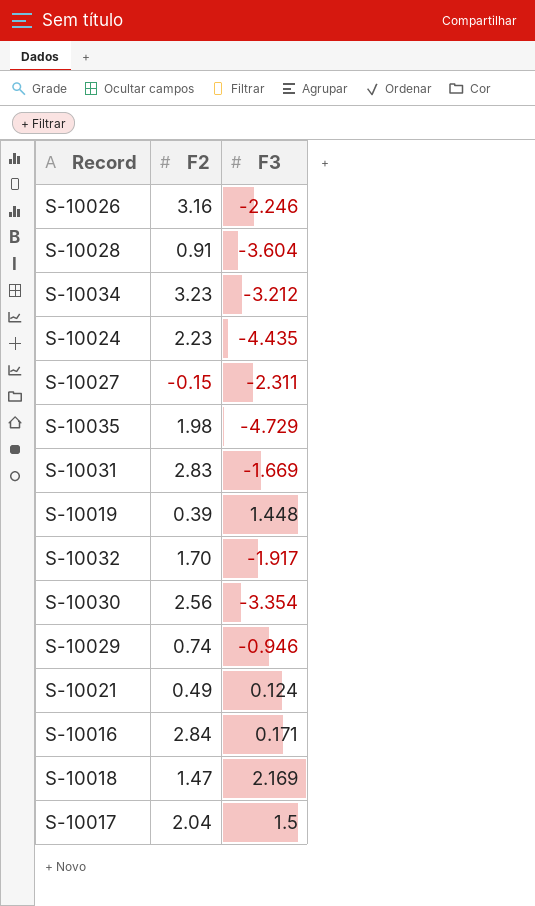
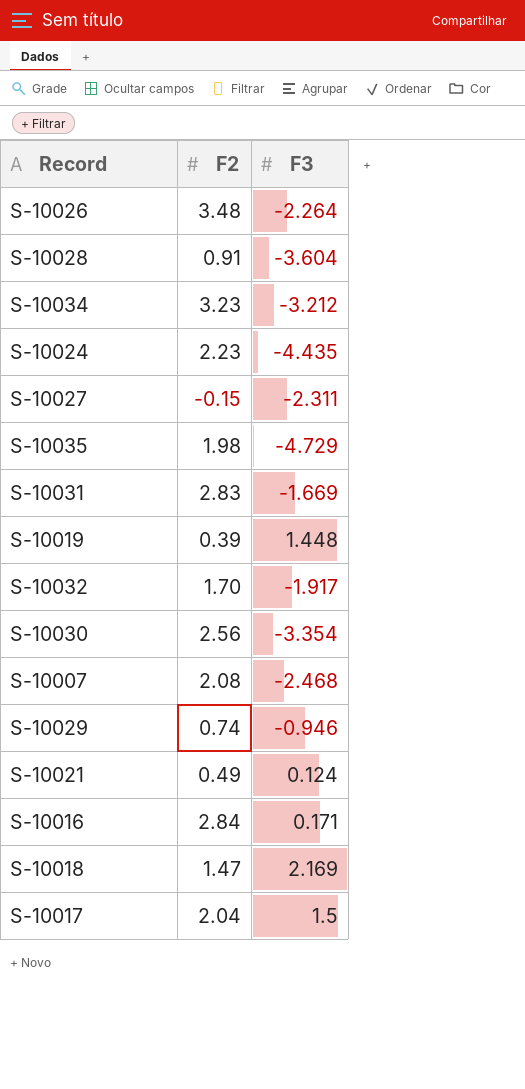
S-10026 | F2: 3.16 -> 3.48
S-10026 | F3: -2.246 -> -2.264
row S-10007: none -> 2.08 | -2.468

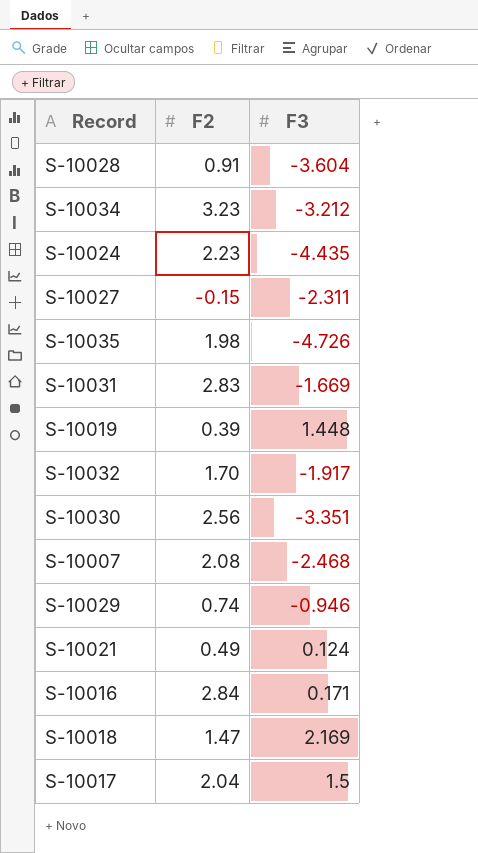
row S-10026: 3.48 | -2.264 -> none
S-10035 | F3: -4.729 -> -4.726
S-10030 | F3: -3.354 -> -3.351

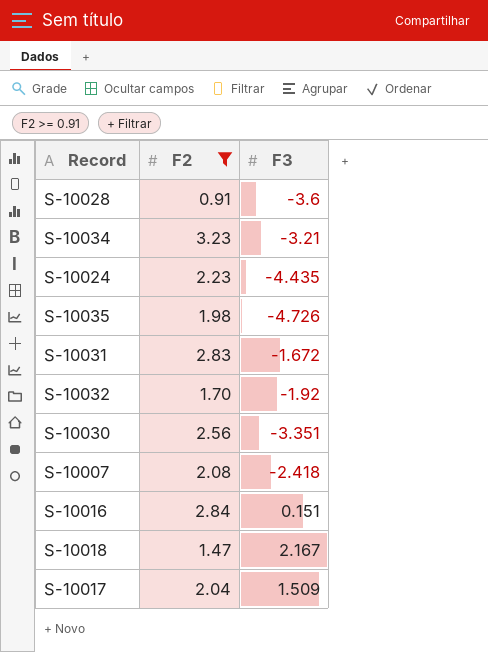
filter: none -> F2 >= 0.91
S-10028 | F3: -3.604 -> -3.6
S-10034 | F3: -3.212 -> -3.21
S-10031 | F3: -1.669 -> -1.672
S-10032 | F3: -1.917 -> -1.92
S-10007 | F3: -2.468 -> -2.418
S-10016 | F3: 0.171 -> 0.151
S-10018 | F3: 2.169 -> 2.167
S-10017 | F3: 1.5 -> 1.509

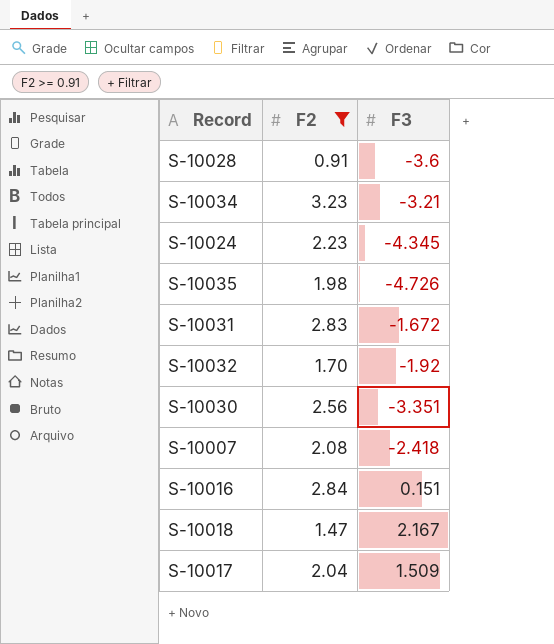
S-10024 | F3: -4.435 -> -4.345

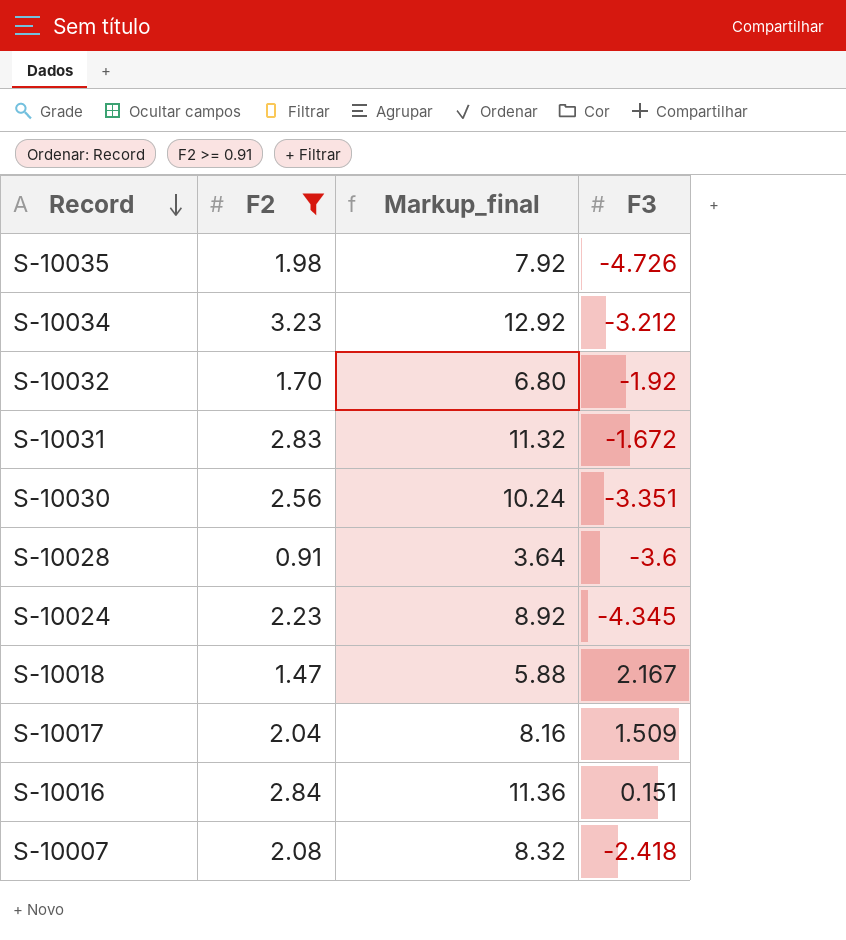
row order: none -> Record descending
column Markup_final | formula: none -> [F2] * 4
S-10034 | F3: -3.21 -> -3.212

